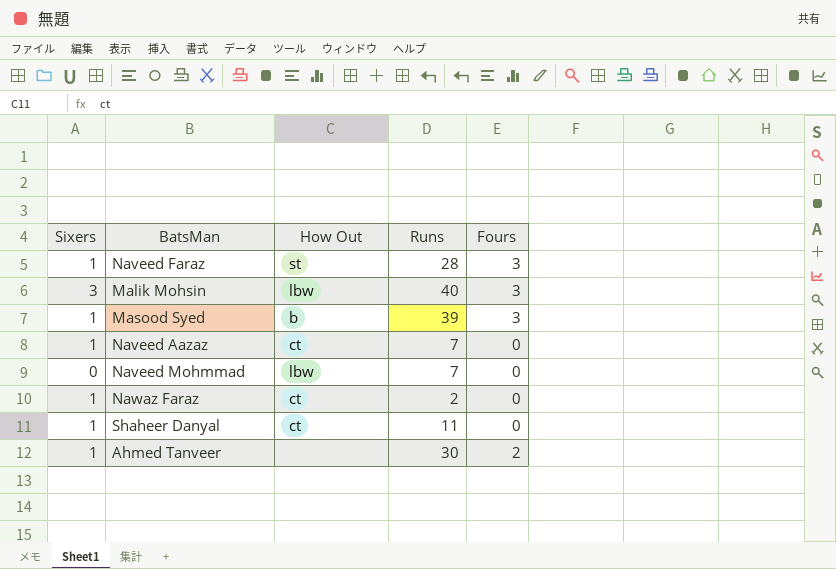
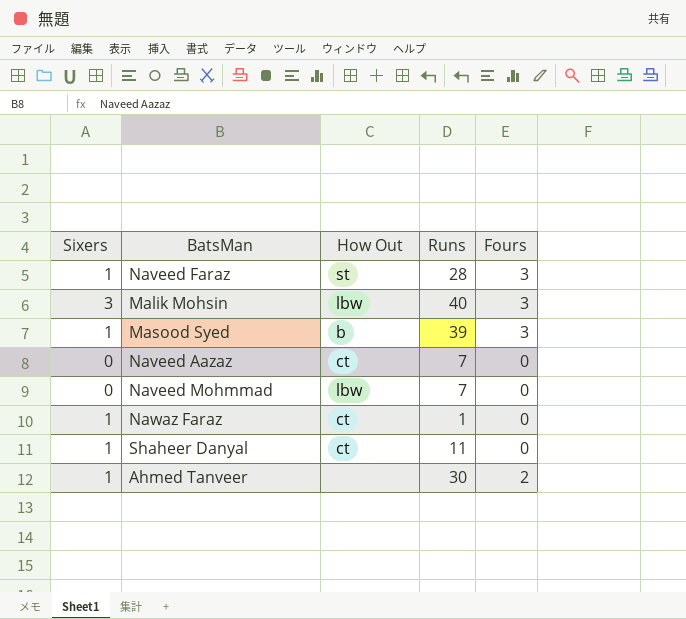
Naveed Aazaz | Sixers: 1 -> 0
Nawaz Faraz | Runs: 2 -> 1

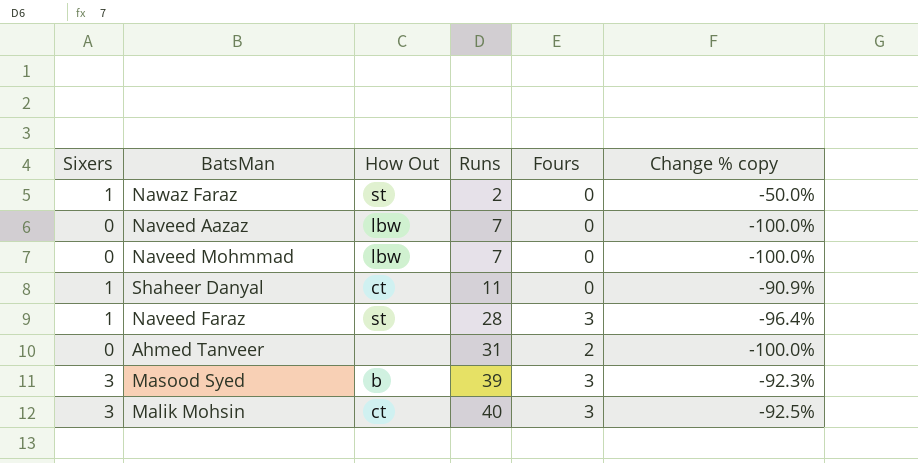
row order: none -> Runs ascending
column Change % copy | formula: none -> ([Sixers] - [Runs]) / [Runs]
Nawaz Faraz | How Out: ct -> st
Nawaz Faraz | Runs: 1 -> 2
Naveed Aazaz | How Out: ct -> lbw
Ahmed Tanveer | Sixers: 1 -> 0
Ahmed Tanveer | Runs: 30 -> 31
Masood Syed | Sixers: 1 -> 3
Malik Mohsin | How Out: lbw -> ct

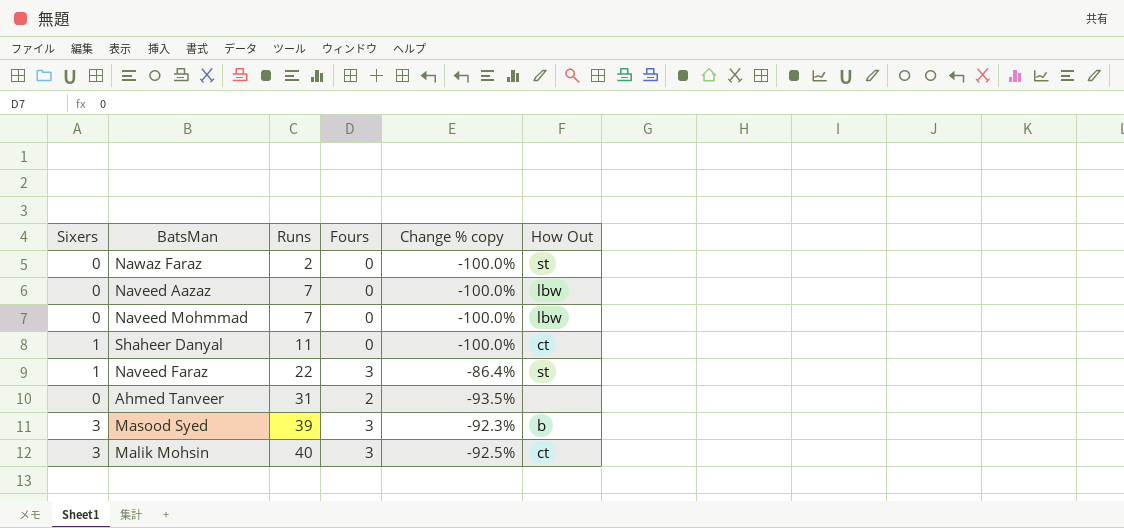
column Change % copy | formula: ([Sixers] - [Runs]) / [Runs] -> ([Fours] - [Runs]) / [Runs]
column How Out | position: 3 -> 6
Nawaz Faraz | Sixers: 1 -> 0
Naveed Faraz | Runs: 28 -> 22

